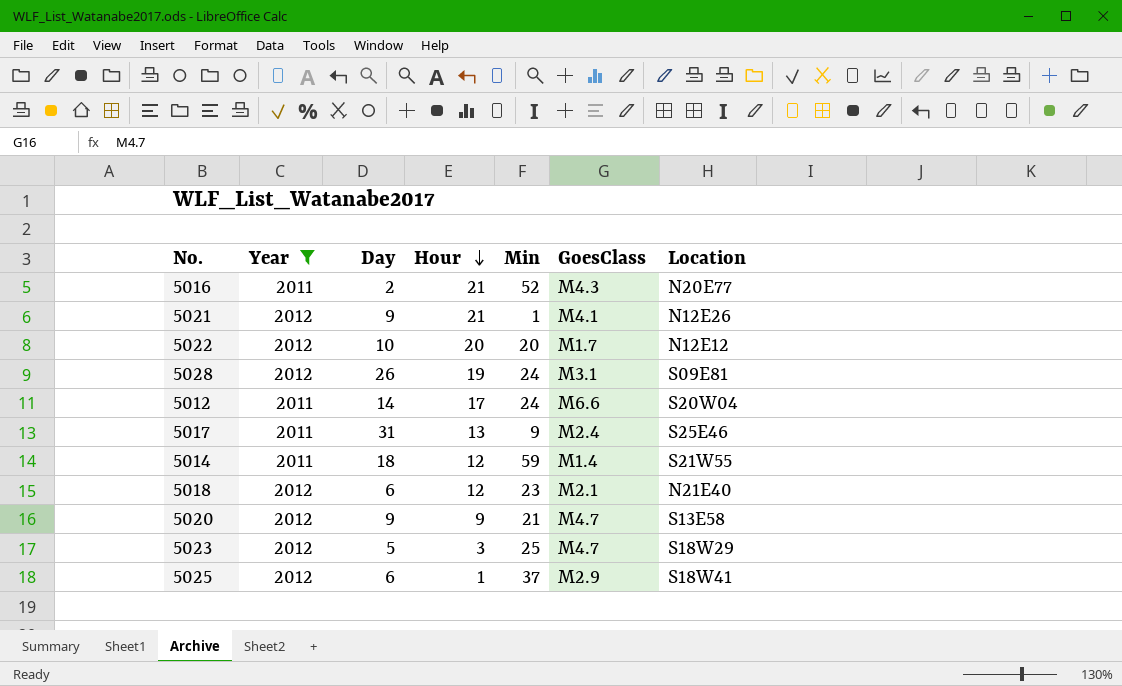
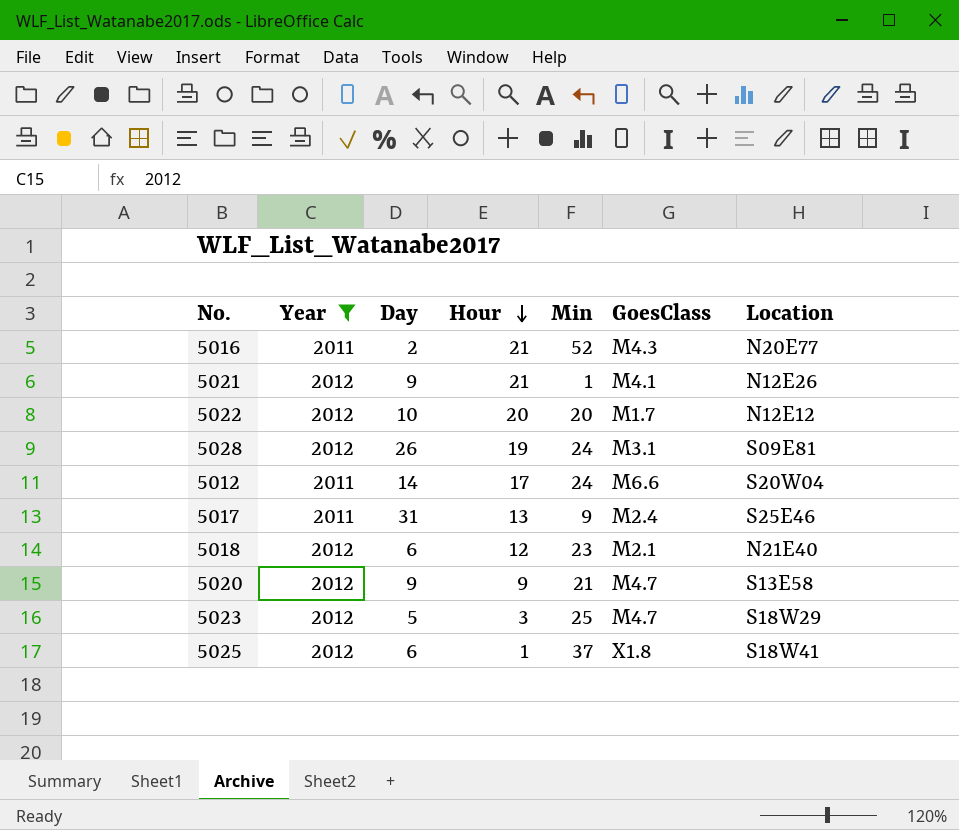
row 5014: 2011 | 18 | 12 | 59 | M1.4 | S21W55 -> none
5025 | GoesClass: M2.9 -> X1.8

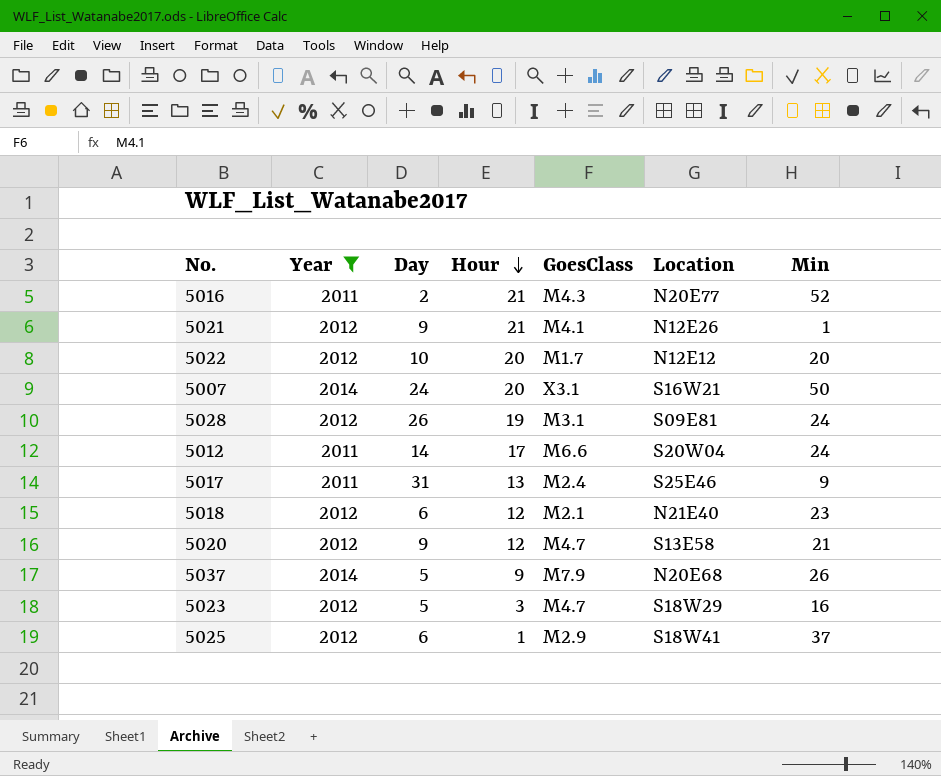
column Min | position: 5 -> 7
row 5007: none -> 2014 | 24 | 20 | X3.1 | S16W21 | 50
5020 | Hour: 9 -> 12
row 5037: none -> 2014 | 5 | 9 | M7.9 | N20E68 | 26
5023 | Min: 25 -> 16
5025 | GoesClass: X1.8 -> M2.9

